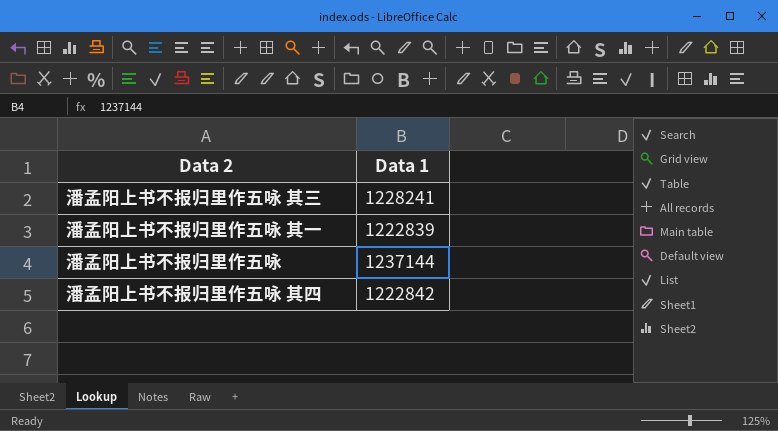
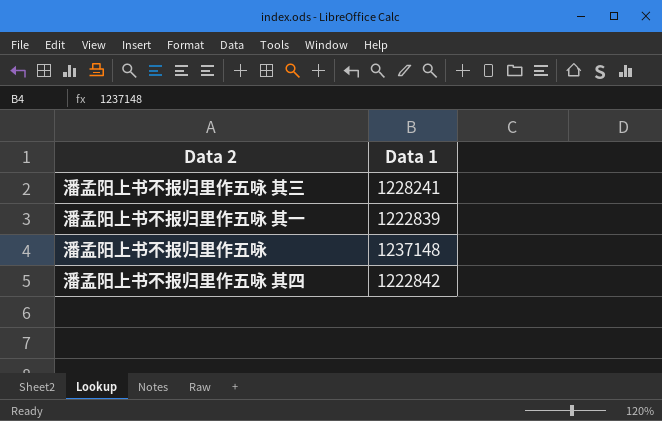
潘孟阳上书不报归里作五咏 | Data 1: 1237144 -> 1237148

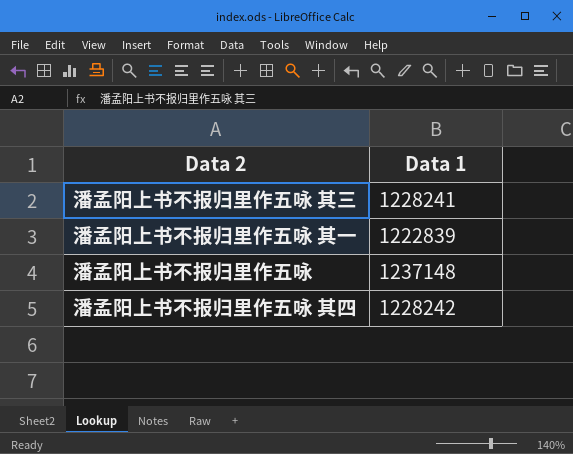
潘孟阳上书不报归里作五咏 其四 | Data 1: 1222842 -> 1228242

